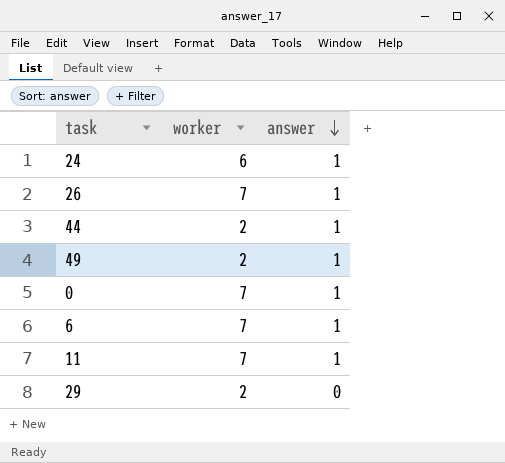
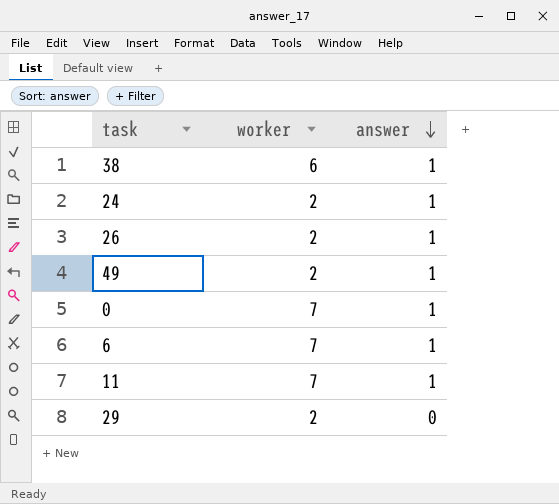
row 44: 2 | 1 -> none
row 38: none -> 6 | 1
24 | worker: 6 -> 2
26 | worker: 7 -> 2

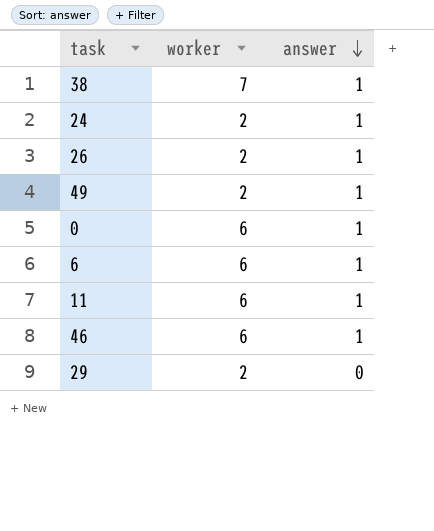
38 | worker: 6 -> 7
0 | worker: 7 -> 6
6 | worker: 7 -> 6
11 | worker: 7 -> 6
row 46: none -> 6 | 1

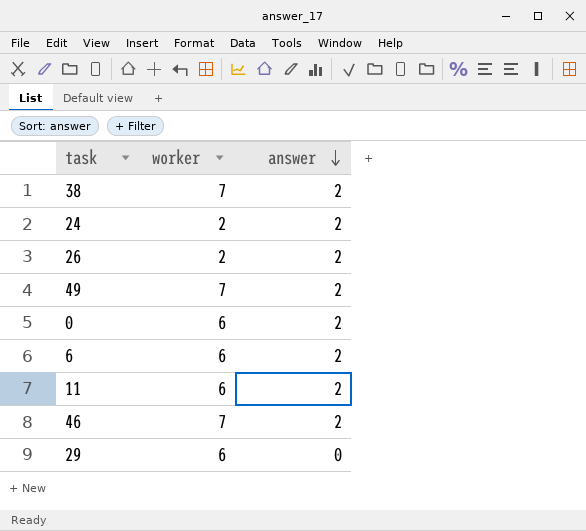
38 | answer: 1 -> 2
24 | answer: 1 -> 2
26 | answer: 1 -> 2
49 | worker: 2 -> 7
49 | answer: 1 -> 2
0 | answer: 1 -> 2
6 | answer: 1 -> 2
11 | answer: 1 -> 2
46 | worker: 6 -> 7
46 | answer: 1 -> 2
29 | worker: 2 -> 6

